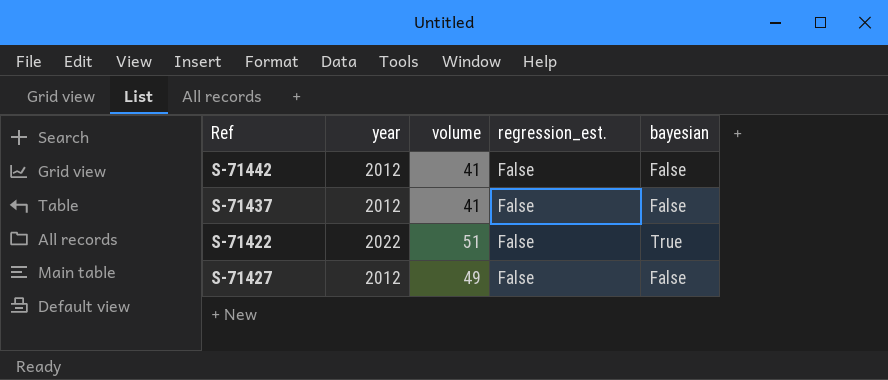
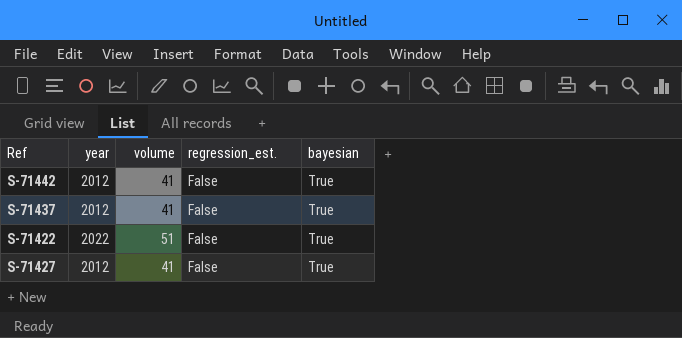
S-71442 | bayesian: False -> True
S-71437 | bayesian: False -> True
S-71427 | volume: 49 -> 41
S-71427 | bayesian: False -> True

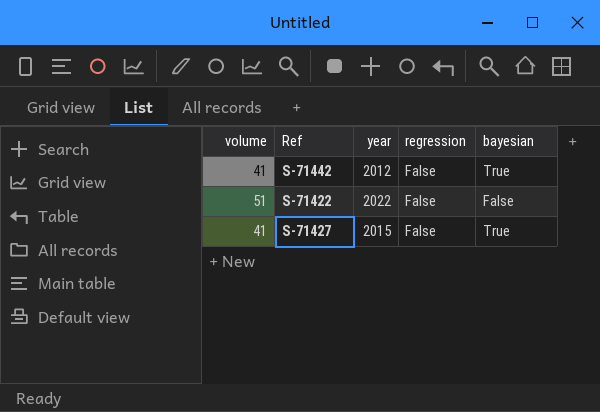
column volume | position: 3 -> 1
column name: regression_est. -> regression
row S-71437: 2012 | 41 | False | True -> none
S-71422 | bayesian: True -> False
S-71427 | year: 2012 -> 2015

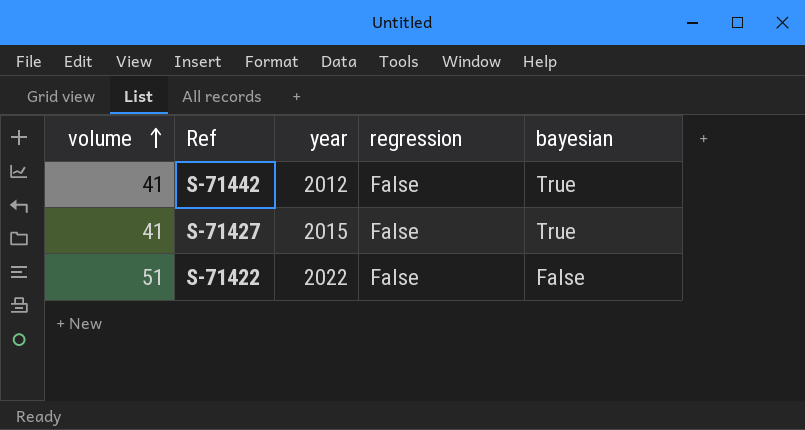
row order: none -> volume ascending

